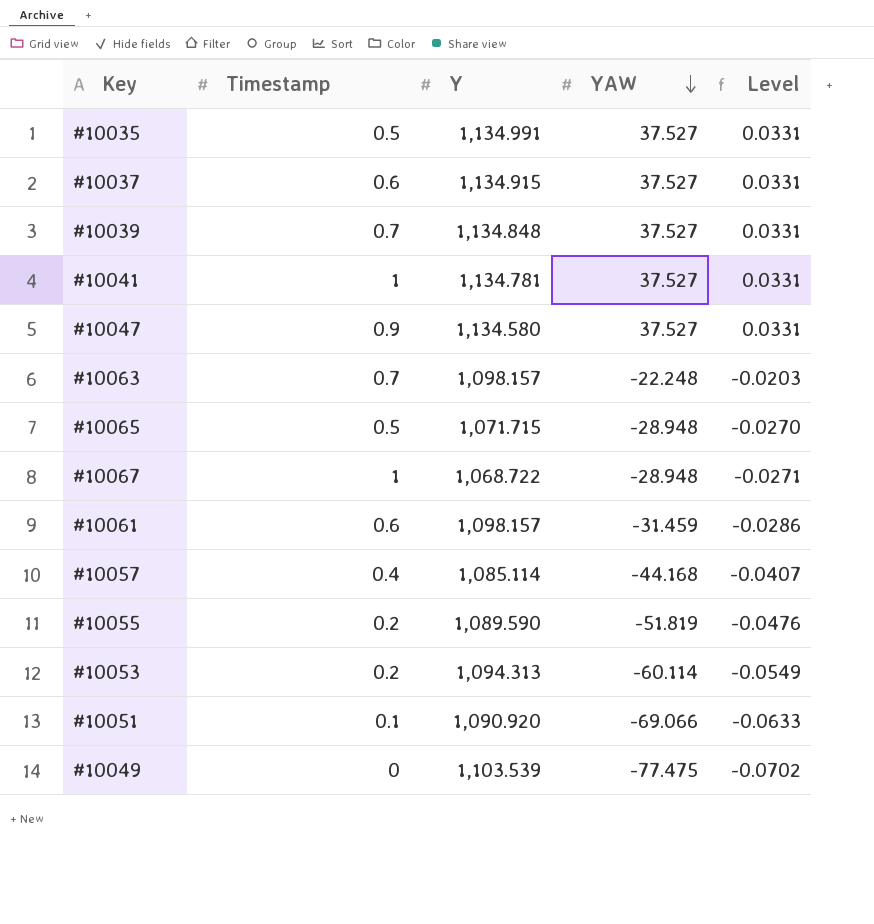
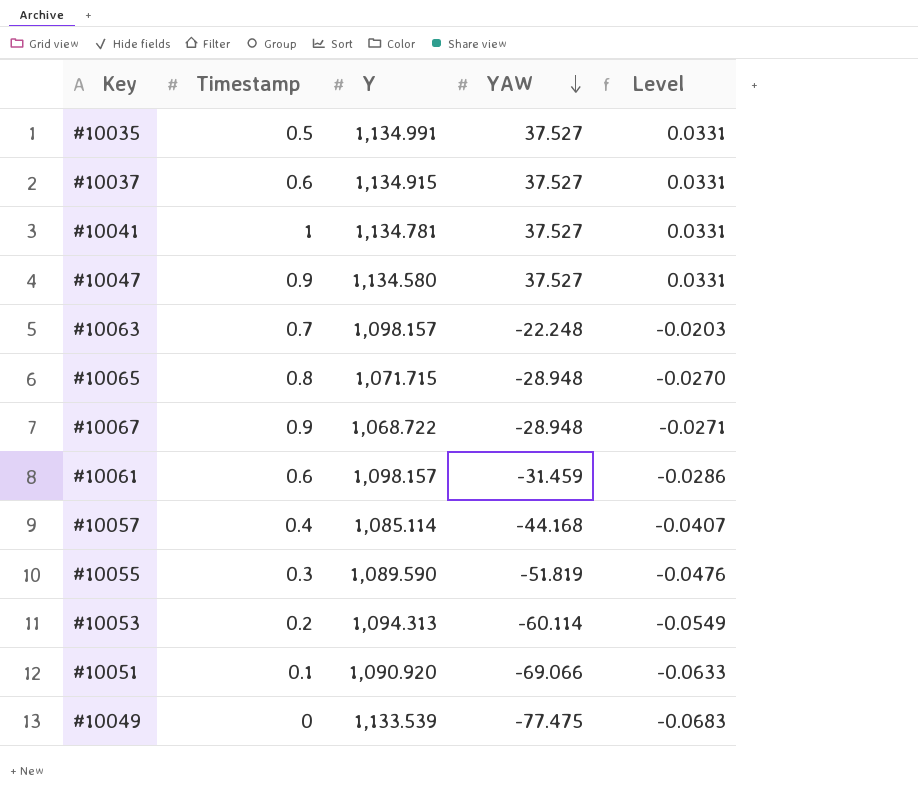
row #10039: 0.7 | 1,134.848 | 37.527 | 0.0331 -> none
#10065 | Timestamp: 0.5 -> 0.8
#10067 | Timestamp: 1 -> 0.9
#10055 | Timestamp: 0.2 -> 0.3
#10049 | Y: 1,103.539 -> 1,133.539
#10049 | Level: -0.0702 -> -0.0683

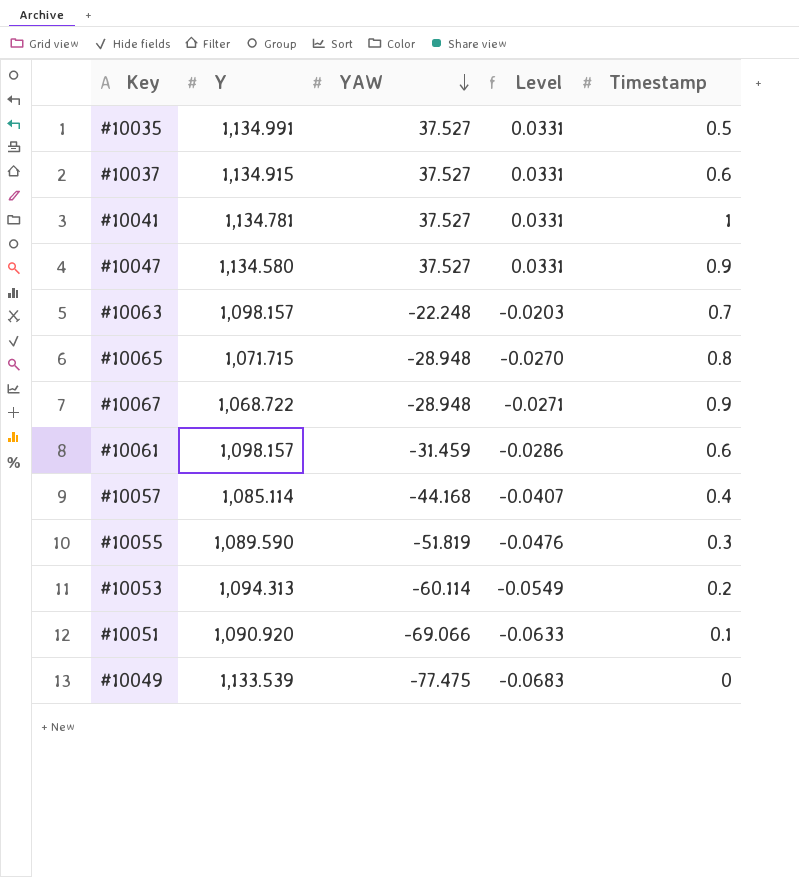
column Timestamp | position: 2 -> 5

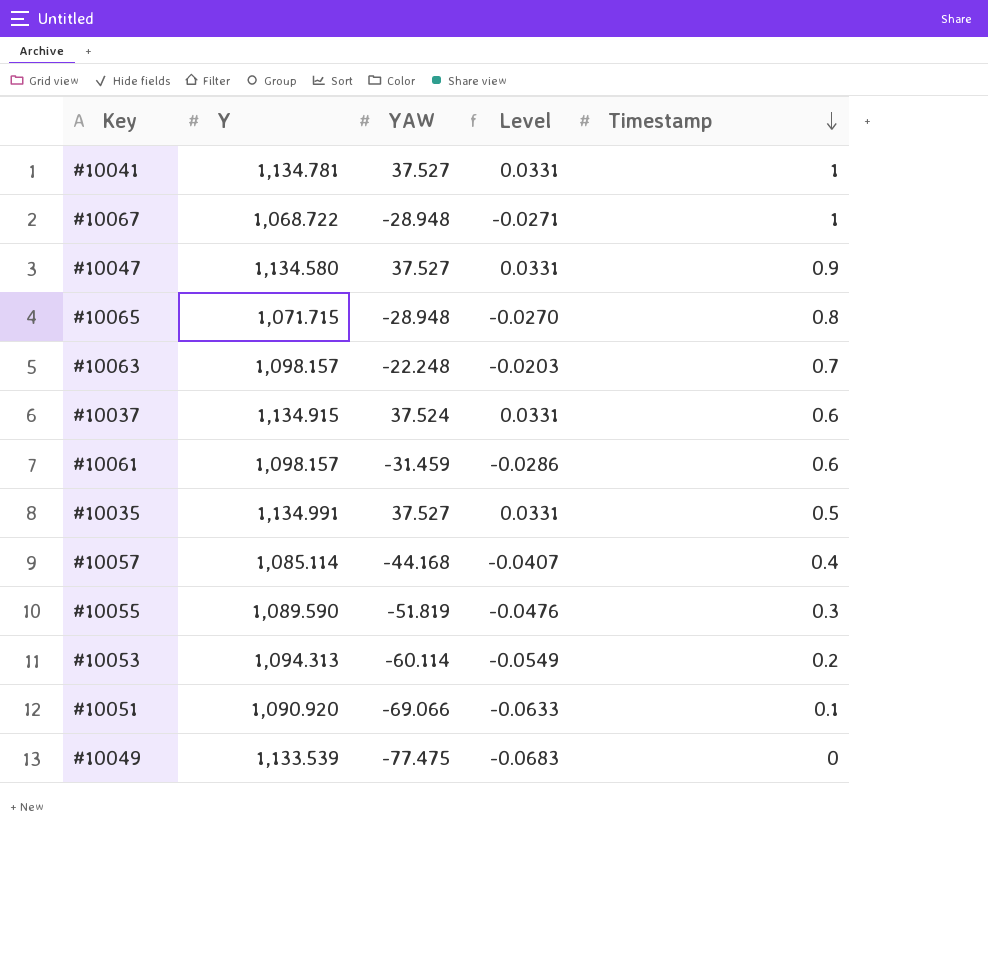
row order: YAW descending -> Timestamp descending
#10067 | Timestamp: 0.9 -> 1
#10037 | YAW: 37.527 -> 37.524

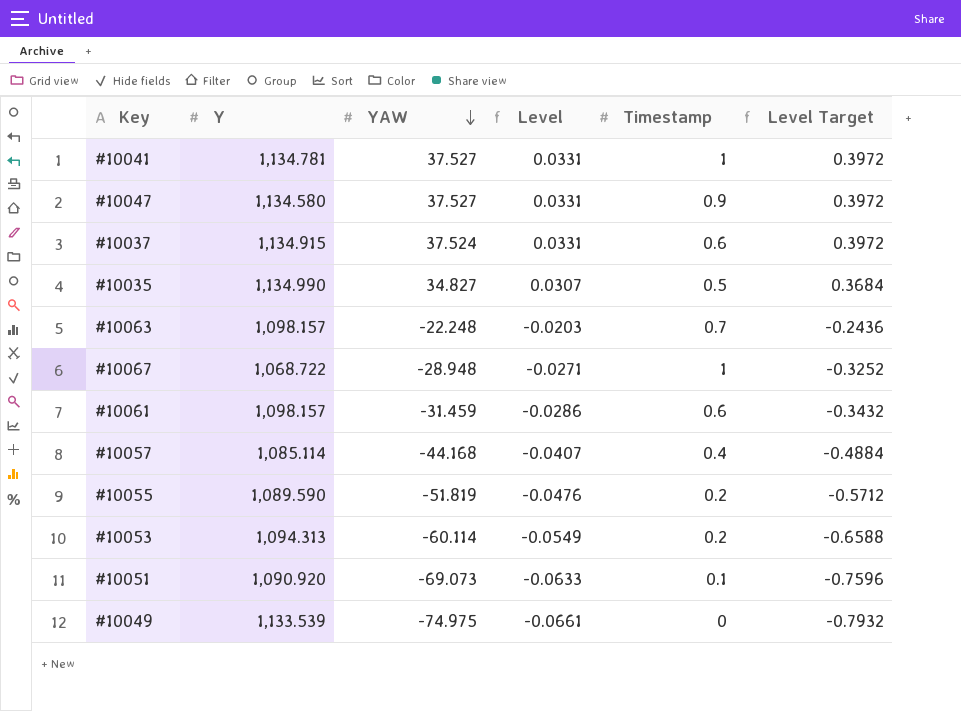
row order: Timestamp descending -> YAW descending
column Level Target | formula: none -> [Level] * 12
row #10065: 1,071.715 | -28.948 | -0.0270 | 0.8 -> none
#10035 | Y: 1,134.991 -> 1,134.990
#10035 | YAW: 37.527 -> 34.827
#10035 | Level: 0.0331 -> 0.0307
#10055 | Timestamp: 0.3 -> 0.2
#10051 | YAW: -69.066 -> -69.073
#10049 | YAW: -77.475 -> -74.975
#10049 | Level: -0.0683 -> -0.0661

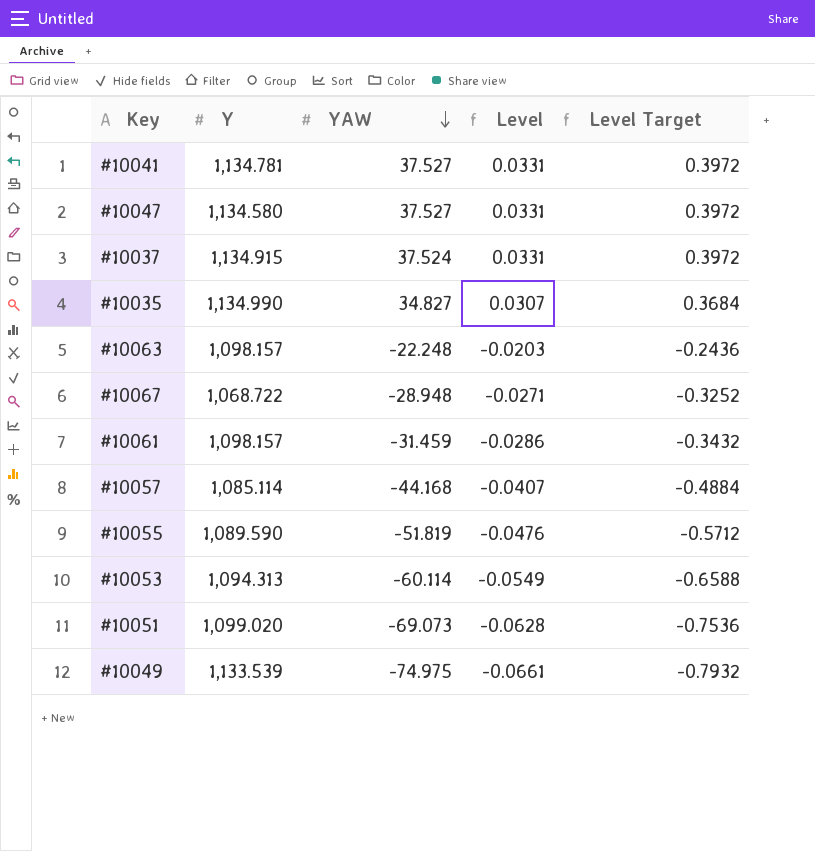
column Timestamp | position: 5 -> none
#10051 | Y: 1,090.920 -> 1,099.020
#10051 | Level: -0.0633 -> -0.0628
#10051 | Level Target: -0.7596 -> -0.7536

